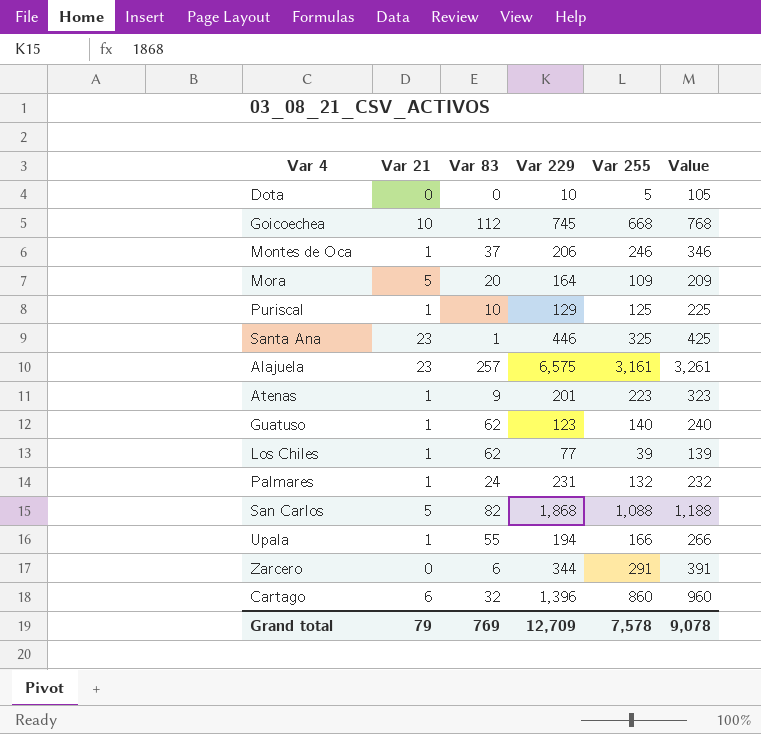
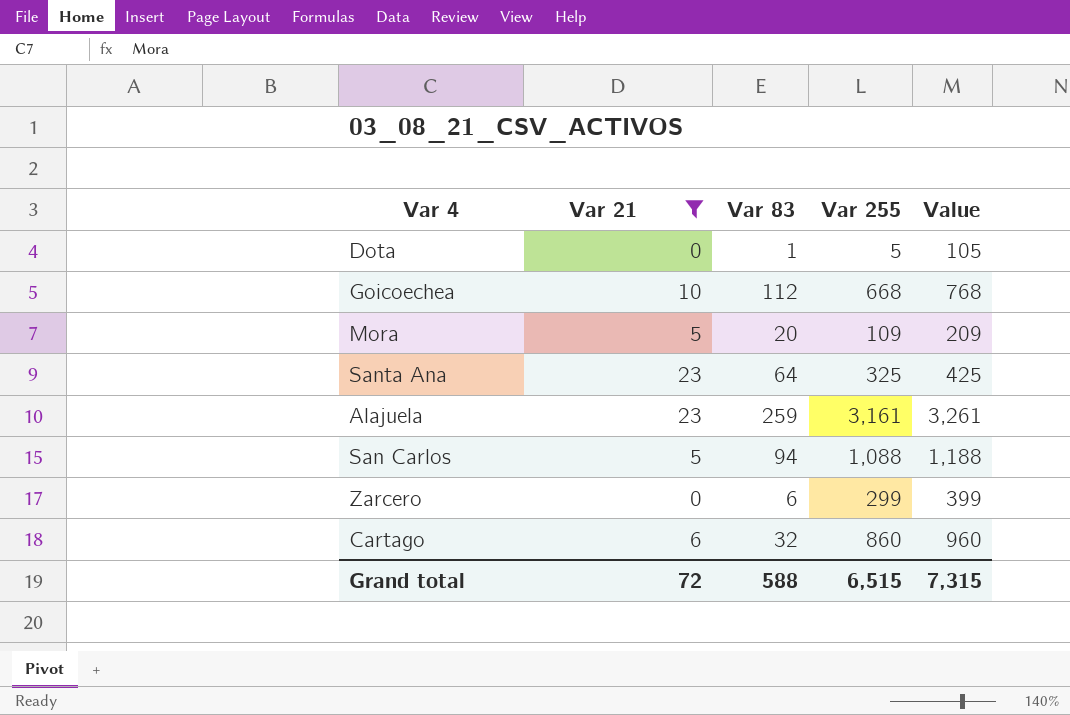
filter: none -> Var 21 != 1
column Var 229 | position: 4 -> none
Dota | Var 83: 0 -> 1
Santa Ana | Var 83: 1 -> 64
Alajuela | Var 83: 257 -> 259
San Carlos | Var 83: 82 -> 94
Zarcero | Var 255: 291 -> 299
Zarcero | Value: 391 -> 399
Grand total | Var 21: 79 -> 72
Grand total | Var 83: 769 -> 588
Grand total | Var 255: 7,578 -> 6,515
Grand total | Value: 9,078 -> 7,315

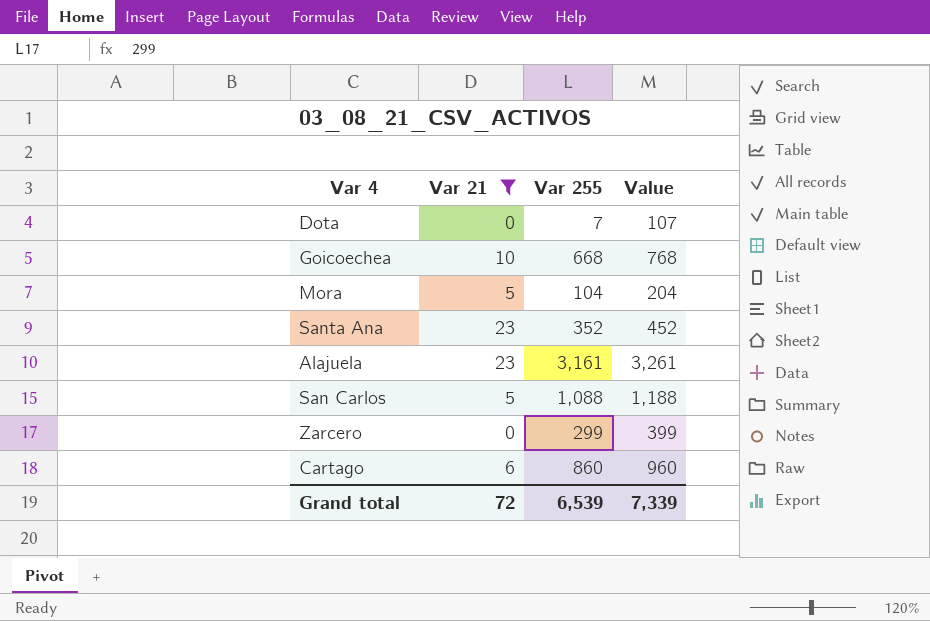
column Var 83 | position: 3 -> none
Dota | Var 255: 5 -> 7
Dota | Value: 105 -> 107
Mora | Var 255: 109 -> 104
Mora | Value: 209 -> 204
Santa Ana | Var 255: 325 -> 352
Santa Ana | Value: 425 -> 452
Grand total | Var 255: 6,515 -> 6,539
Grand total | Value: 7,315 -> 7,339

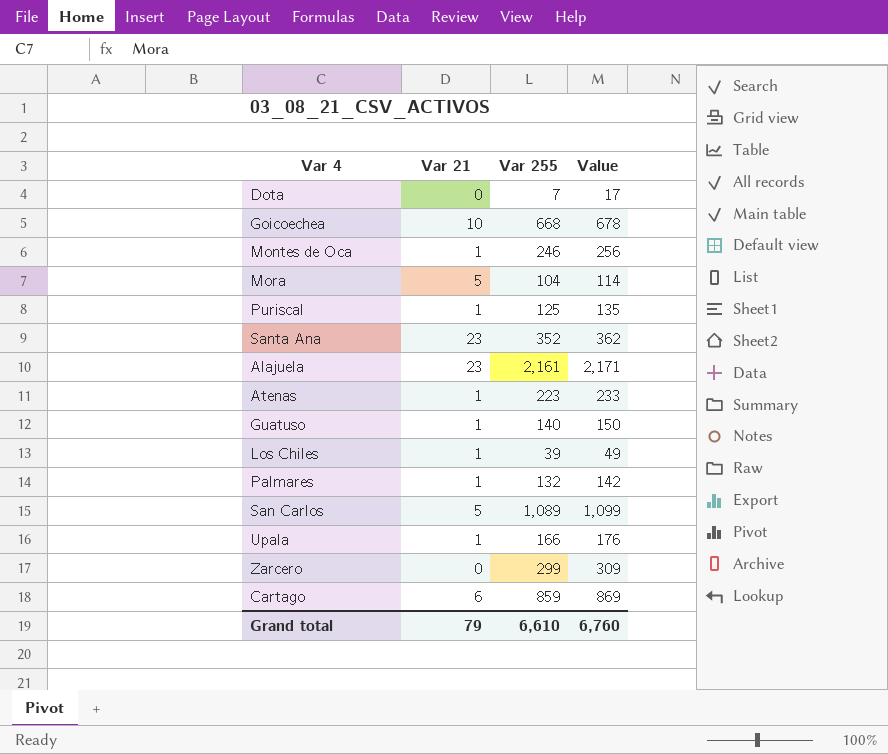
filter: Var 21 != 1 -> none
column Value | formula: [Var 255] + 100 -> [Var 255] + 10
Alajuela | Var 255: 3,161 -> 2,161
San Carlos | Var 255: 1,088 -> 1,089
Cartago | Var 255: 860 -> 859
Grand total | Var 21: 72 -> 79
Grand total | Var 255: 6,539 -> 6,610
Grand total | Value: 7,339 -> 6,760

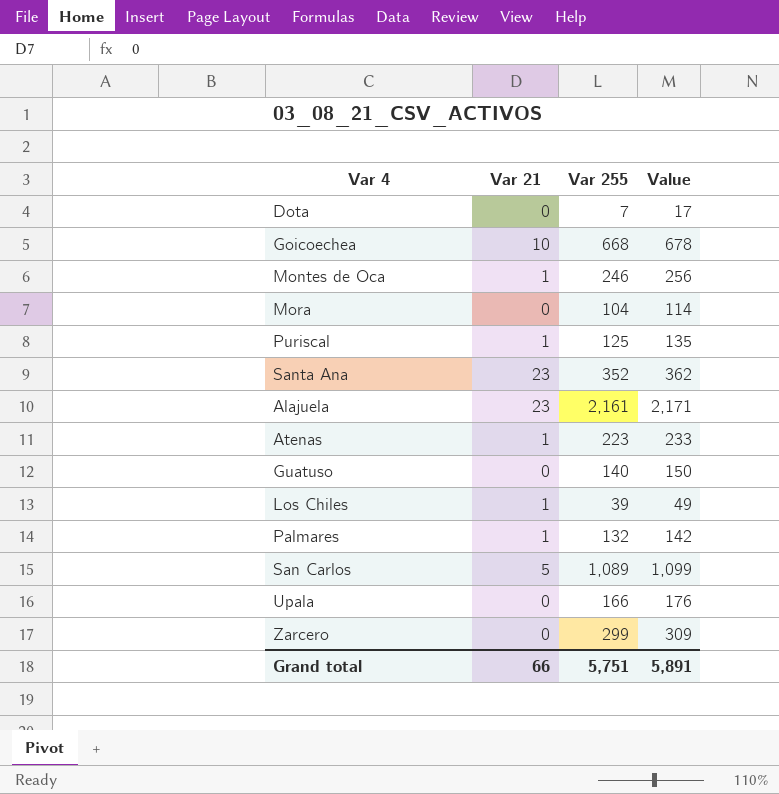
row Cartago: 6 | 859 | 869 -> none
Mora | Var 21: 5 -> 0
Guatuso | Var 21: 1 -> 0
Upala | Var 21: 1 -> 0
Grand total | Var 21: 79 -> 66
Grand total | Var 255: 6,610 -> 5,751
Grand total | Value: 6,760 -> 5,891

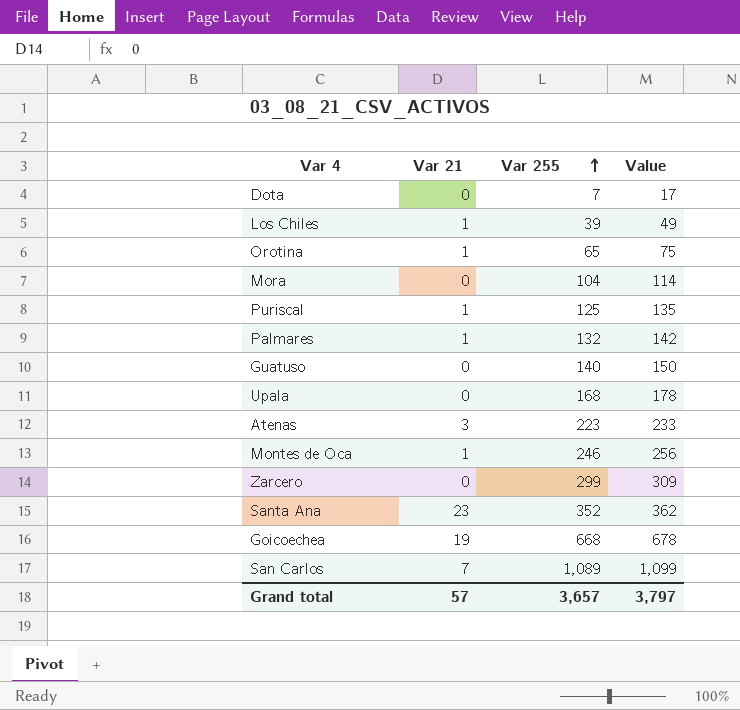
row order: none -> Var 255 ascending
row Alajuela: 23 | 2,161 | 2,171 -> none
row Orotina: none -> 1 | 65 | 75
Upala | Var 255: 166 -> 168
Upala | Value: 176 -> 178
Atenas | Var 21: 1 -> 3
Goicoechea | Var 21: 10 -> 19
San Carlos | Var 21: 5 -> 7
Grand total | Var 21: 66 -> 57
Grand total | Var 255: 5,751 -> 3,657
Grand total | Value: 5,891 -> 3,797

